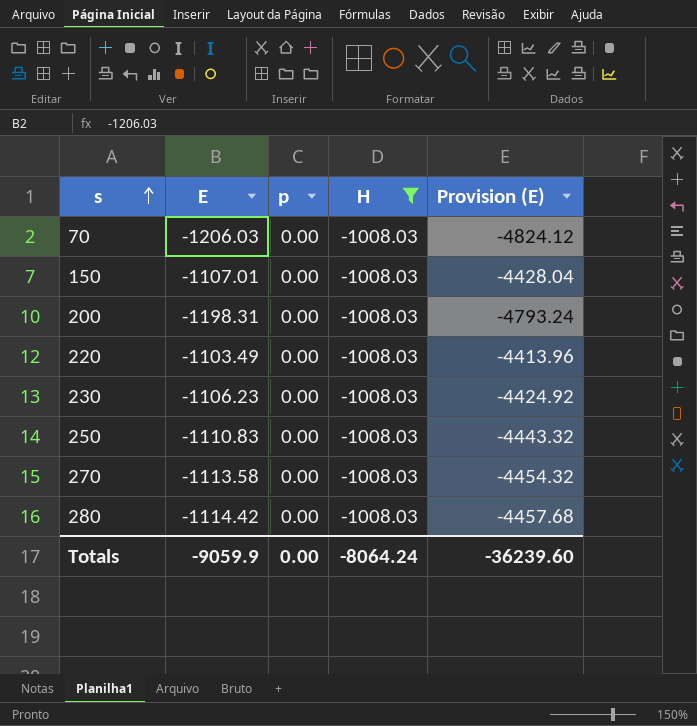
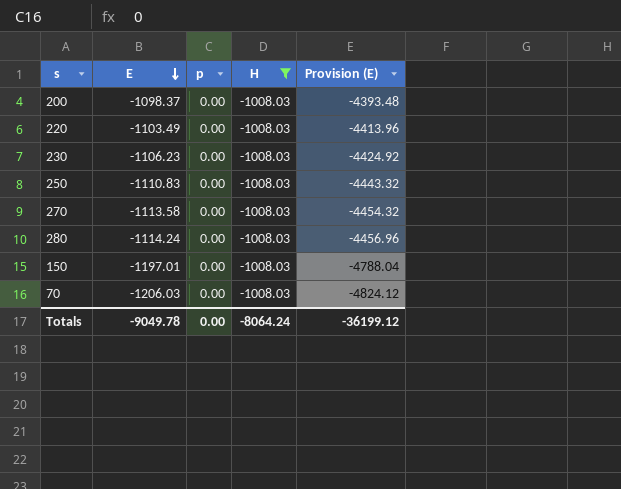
row order: s ascending -> E descending
200 | E: -1198.31 -> -1098.37
200 | Provision (E): -4793.24 -> -4393.48
280 | E: -1114.42 -> -1114.24
280 | Provision (E): -4457.68 -> -4456.96
150 | E: -1107.01 -> -1197.01
150 | Provision (E): -4428.04 -> -4788.04
Totals | E: -9059.9 -> -9049.78
Totals | Provision (E): -36239.60 -> -36199.12

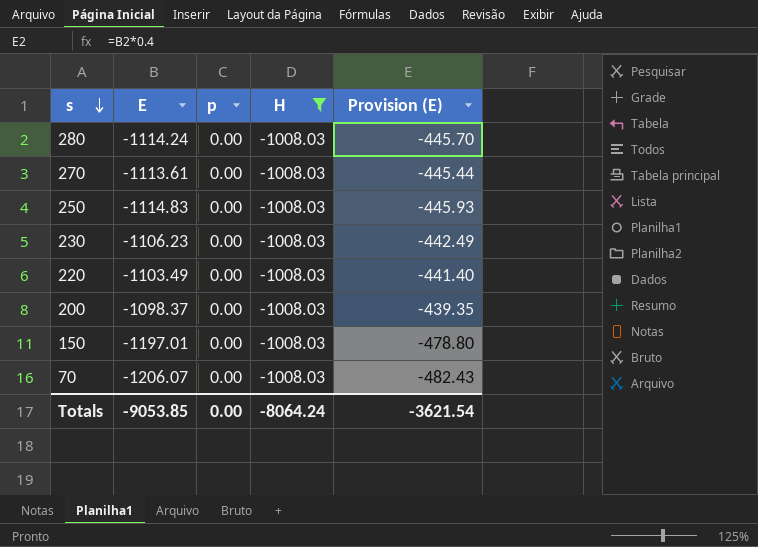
row order: E descending -> s descending
column Provision (E) | formula: [E] * 4 -> [E] * 0.4
270 | E: -1113.58 -> -1113.61
250 | E: -1110.83 -> -1114.83
70 | E: -1206.03 -> -1206.07
Totals | E: -9049.78 -> -9053.85
Totals | Provision (E): -36199.12 -> -3621.54

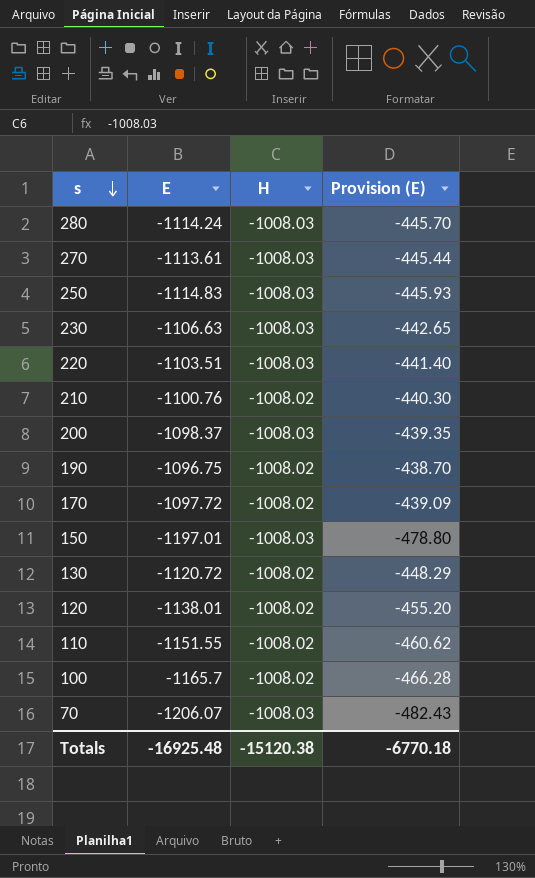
filter: H = -1008.03 -> none
column p | position: 3 -> none
230 | E: -1106.23 -> -1106.63
230 | Provision (E): -442.49 -> -442.65
220 | E: -1103.49 -> -1103.51
Totals | E: -9053.85 -> -16925.48
Totals | H: -8064.24 -> -15120.38
Totals | Provision (E): -3621.54 -> -6770.18

